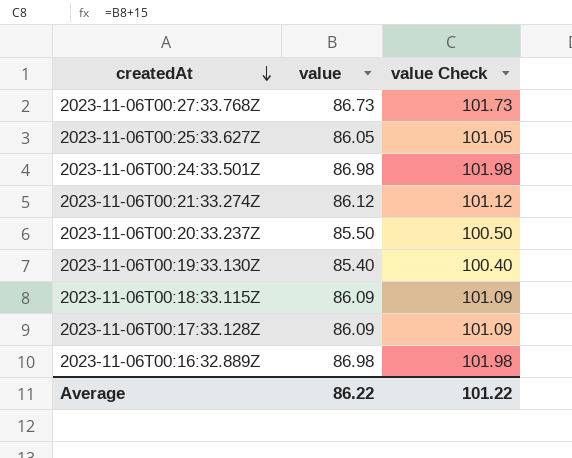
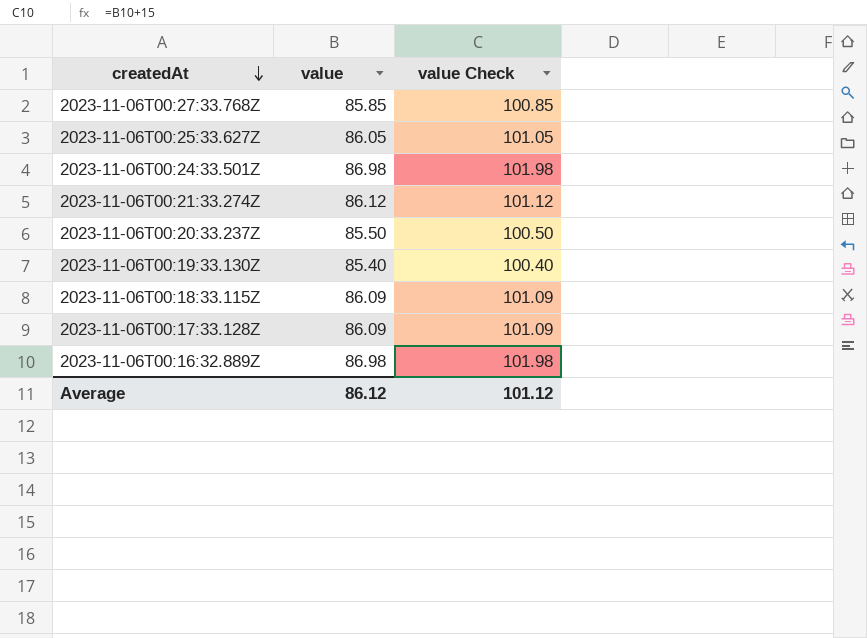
2023-11-06T00:27:33.768Z | value: 86.73 -> 85.85
2023-11-06T00:27:33.768Z | value Check: 101.73 -> 100.85
Average | value: 86.22 -> 86.12
Average | value Check: 101.22 -> 101.12

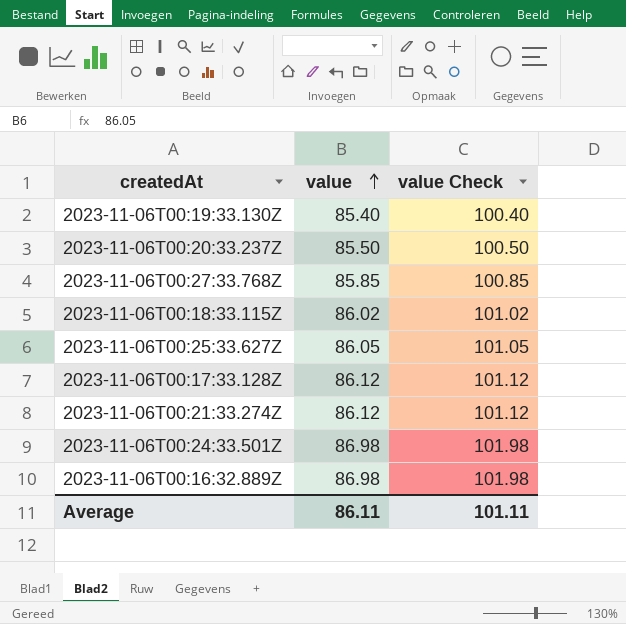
row order: createdAt descending -> value ascending
2023-11-06T00:18:33.115Z | value: 86.09 -> 86.02
2023-11-06T00:18:33.115Z | value Check: 101.09 -> 101.02
2023-11-06T00:17:33.128Z | value: 86.09 -> 86.12
2023-11-06T00:17:33.128Z | value Check: 101.09 -> 101.12
Average | value: 86.12 -> 86.11
Average | value Check: 101.12 -> 101.11

